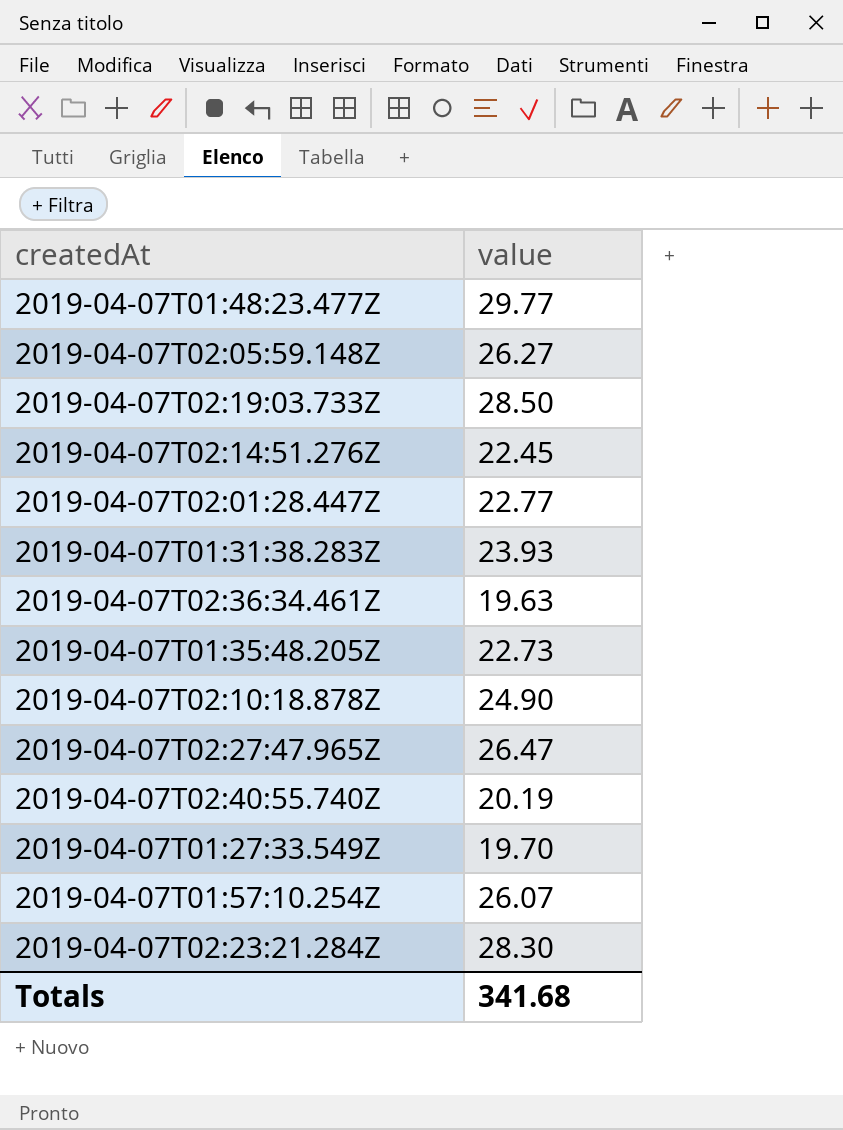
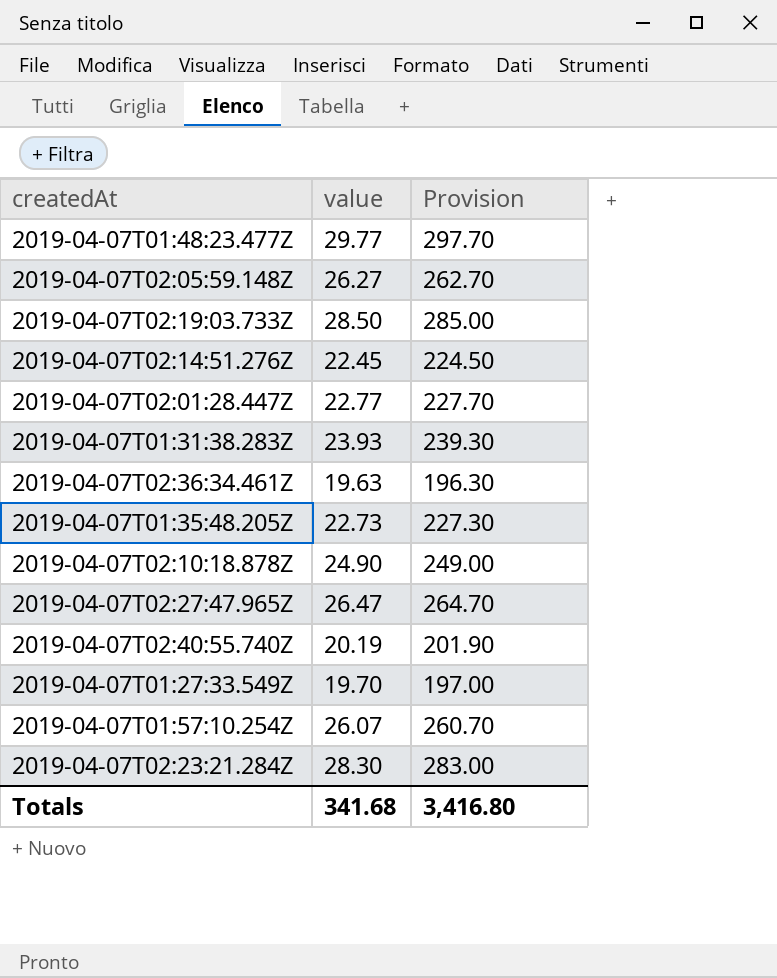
column Provision | formula: none -> [value] * 10

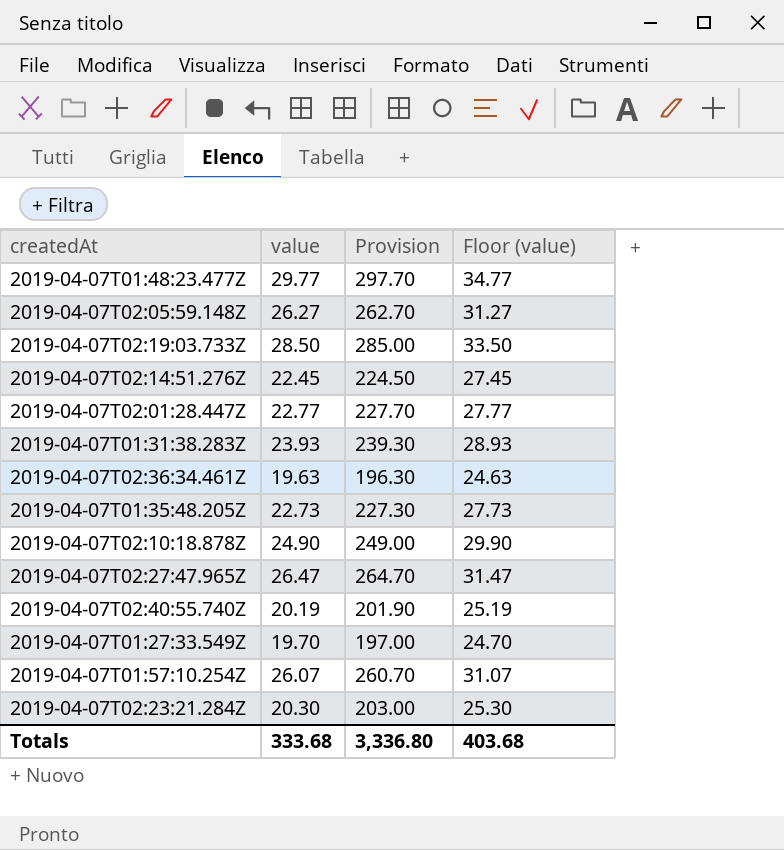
column Floor (value) | formula: none -> [value] + 5
2019-04-07T02:23:21.284Z | value: 28.30 -> 20.30
2019-04-07T02:23:21.284Z | Provision: 283.00 -> 203.00
Totals | value: 341.68 -> 333.68
Totals | Provision: 3,416.80 -> 3,336.80

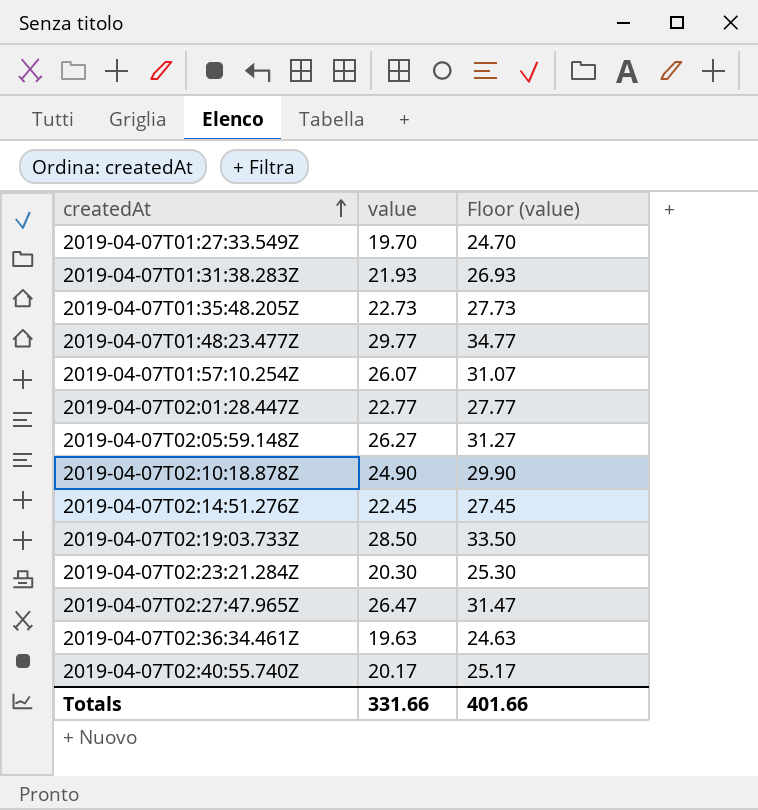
row order: none -> createdAt ascending
column Provision | formula: [value] * 10 -> none
2019-04-07T01:31:38.283Z | value: 23.93 -> 21.93
2019-04-07T01:31:38.283Z | Floor (value): 28.93 -> 26.93
2019-04-07T02:40:55.740Z | value: 20.19 -> 20.17
2019-04-07T02:40:55.740Z | Floor (value): 25.19 -> 25.17
Totals | value: 333.68 -> 331.66
Totals | Floor (value): 403.68 -> 401.66

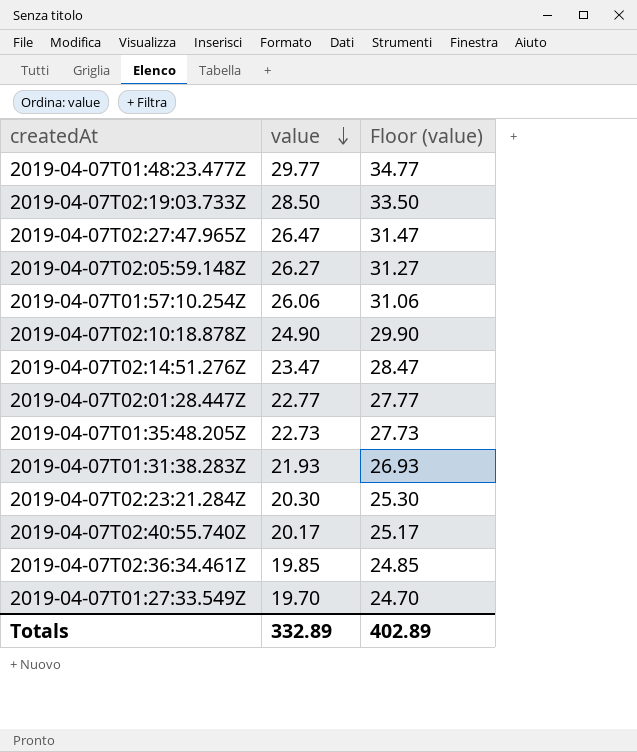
row order: createdAt ascending -> value descending
2019-04-07T01:57:10.254Z | value: 26.07 -> 26.06
2019-04-07T01:57:10.254Z | Floor (value): 31.07 -> 31.06
2019-04-07T02:14:51.276Z | value: 22.45 -> 23.47
2019-04-07T02:14:51.276Z | Floor (value): 27.45 -> 28.47
2019-04-07T02:36:34.461Z | value: 19.63 -> 19.85
2019-04-07T02:36:34.461Z | Floor (value): 24.63 -> 24.85
Totals | value: 331.66 -> 332.89
Totals | Floor (value): 401.66 -> 402.89

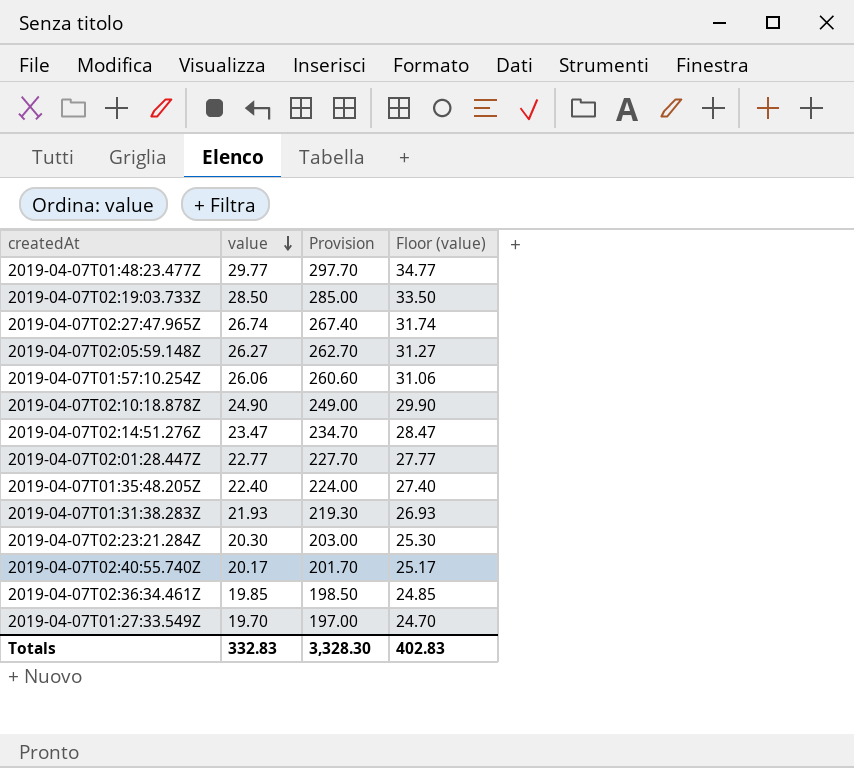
column Provision | formula: none -> [value] * 10
2019-04-07T02:27:47.965Z | value: 26.47 -> 26.74
2019-04-07T02:27:47.965Z | Floor (value): 31.47 -> 31.74
2019-04-07T01:35:48.205Z | value: 22.73 -> 22.40
2019-04-07T01:35:48.205Z | Floor (value): 27.73 -> 27.40
Totals | value: 332.89 -> 332.83
Totals | Floor (value): 402.89 -> 402.83

